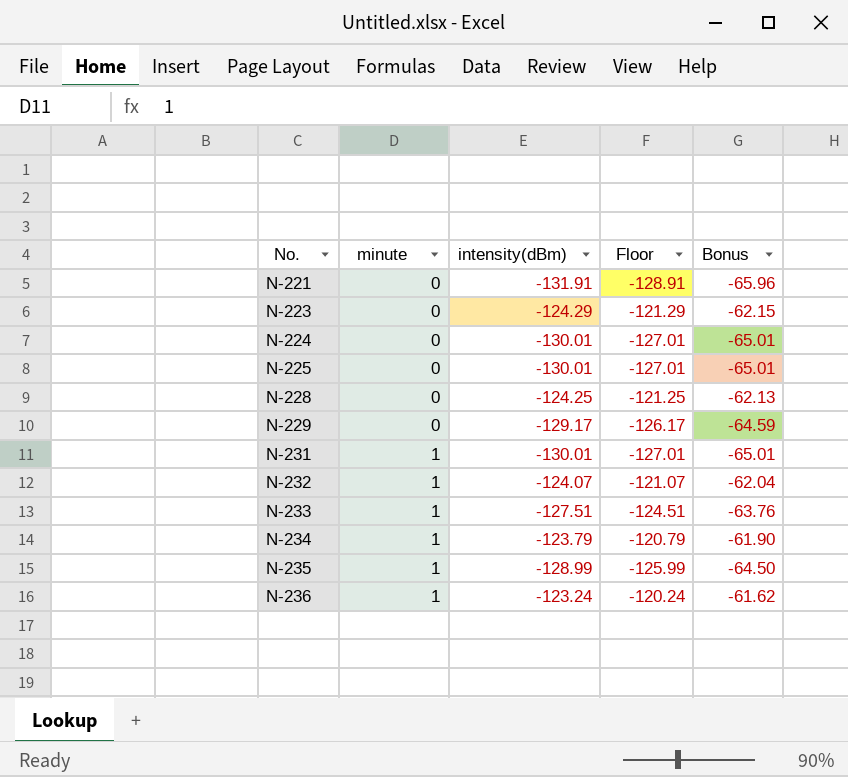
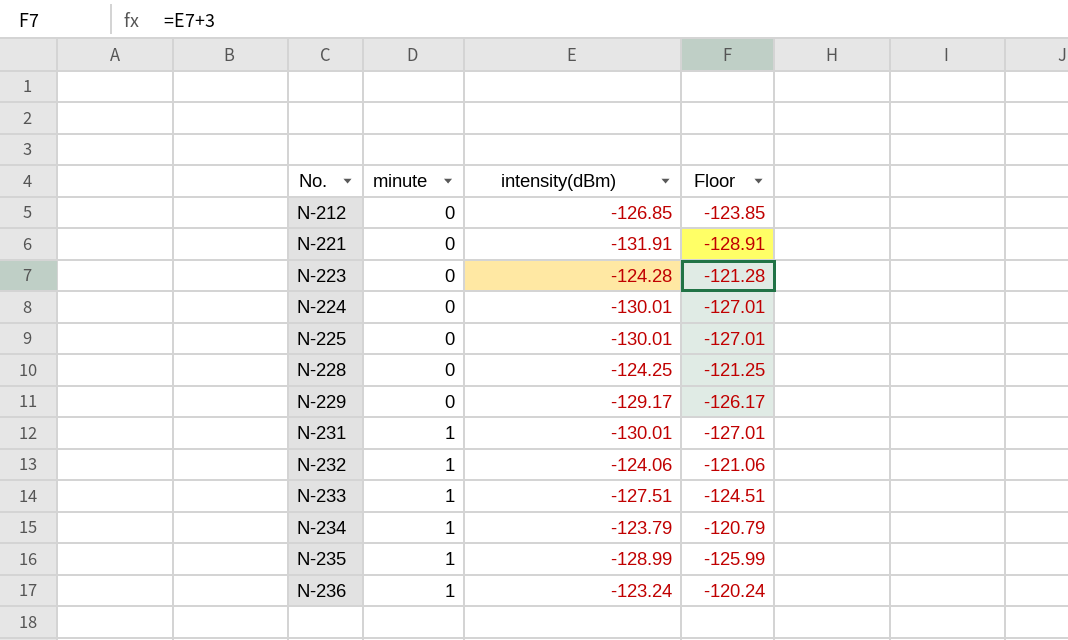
column Bonus | formula: [intensity(dBm)] * 0.5 -> none
row N-212: none -> 0 | -126.85 | -123.85
N-223 | intensity(dBm): -124.29 -> -124.28
N-223 | Floor: -121.29 -> -121.28
N-232 | intensity(dBm): -124.07 -> -124.06
N-232 | Floor: -121.07 -> -121.06

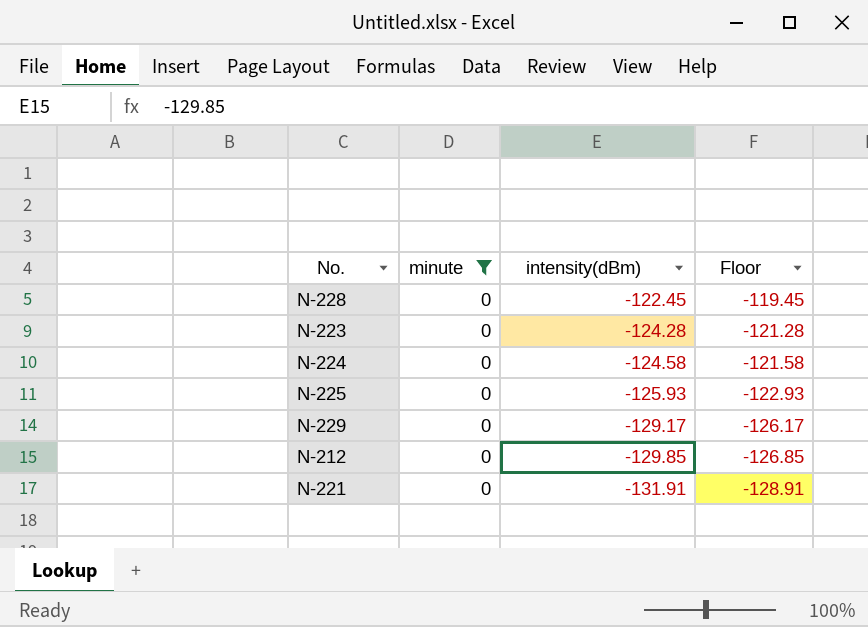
filter: none -> minute = 0
row order: No. ascending -> intensity(dBm) descending
N-228 | intensity(dBm): -124.25 -> -122.45
N-228 | Floor: -121.25 -> -119.45
N-224 | intensity(dBm): -130.01 -> -124.58
N-224 | Floor: -127.01 -> -121.58
N-225 | intensity(dBm): -130.01 -> -125.93
N-225 | Floor: -127.01 -> -122.93
N-212 | intensity(dBm): -126.85 -> -129.85
N-212 | Floor: -123.85 -> -126.85

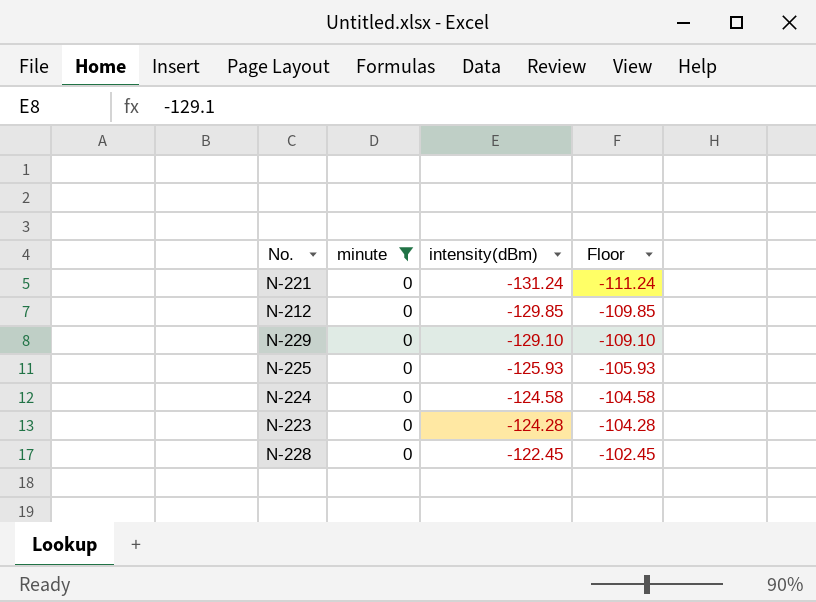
row order: intensity(dBm) descending -> intensity(dBm) ascending
column Floor | formula: [intensity(dBm)] + 3 -> [intensity(dBm)] + 20
N-221 | intensity(dBm): -131.91 -> -131.24
N-229 | intensity(dBm): -129.17 -> -129.10

